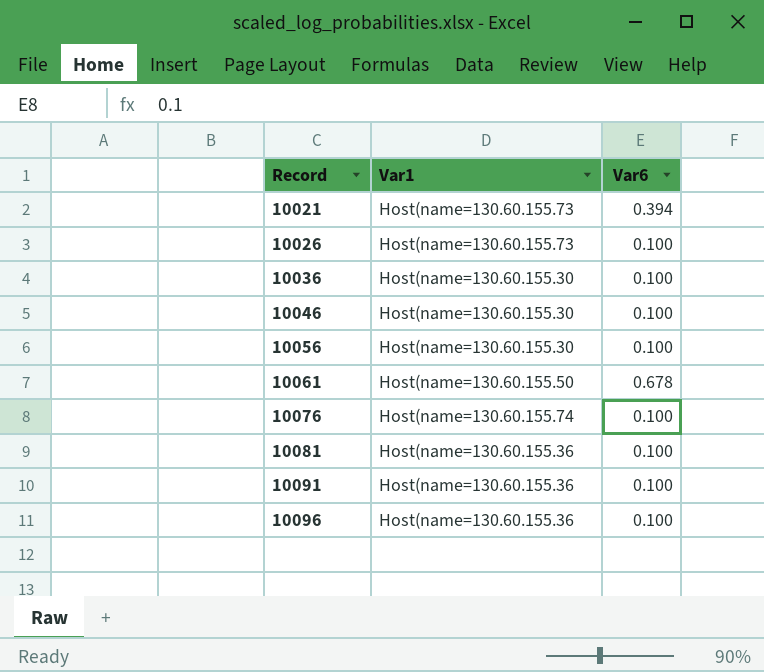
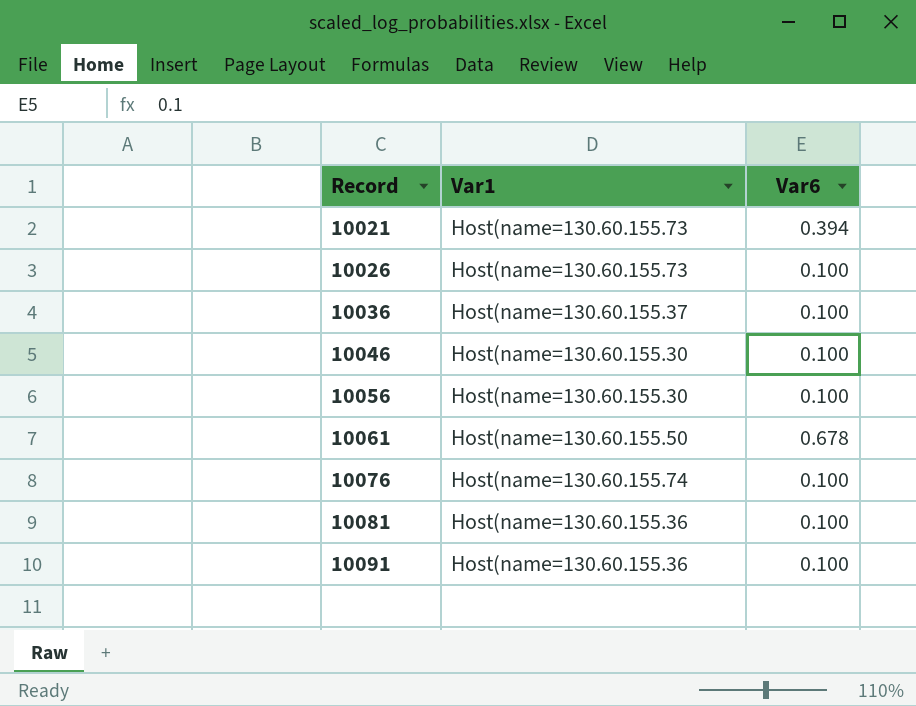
row 10096: Host(name=130.60.155.36 | 0.100 -> none
10036 | Var1: Host(name=130.60.155.30 -> Host(name=130.60.155.37

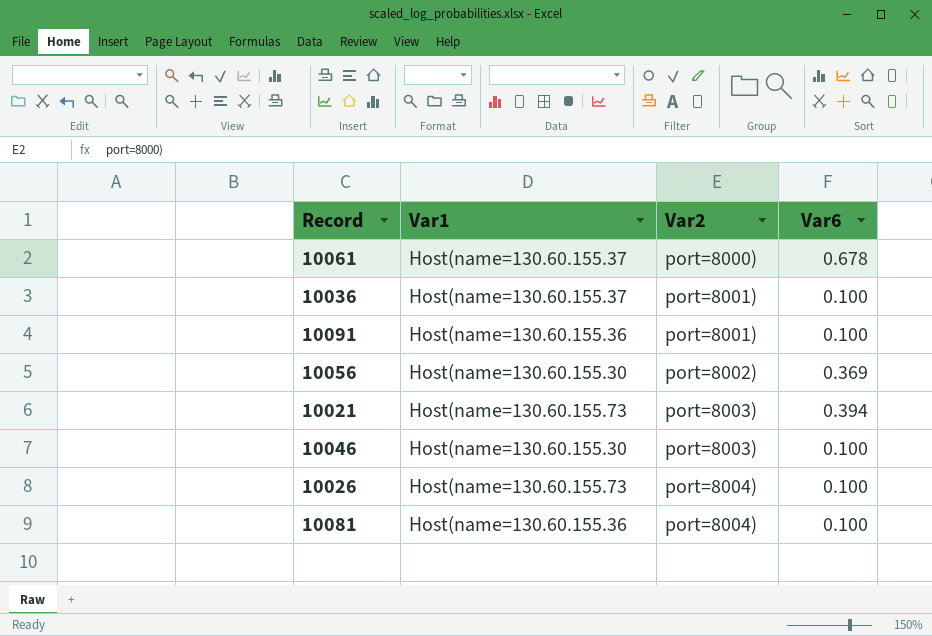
row order: Record ascending -> Var2 ascending
column Var2 | position: none -> 3
row 10076: Host(name=130.60.155.74 | 0.100 -> none
10061 | Var1: Host(name=130.60.155.50 -> Host(name=130.60.155.37
10056 | Var6: 0.100 -> 0.369

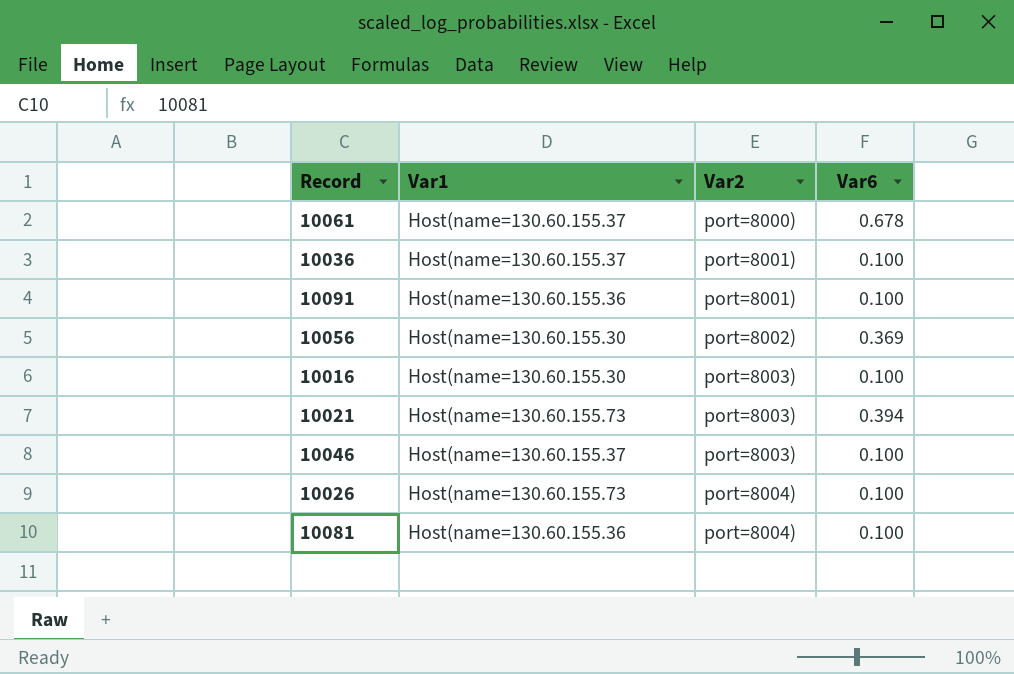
row 10016: none -> Host(name=130.60.155.30 | port=8003) | 0.100
10046 | Var1: Host(name=130.60.155.30 -> Host(name=130.60.155.37

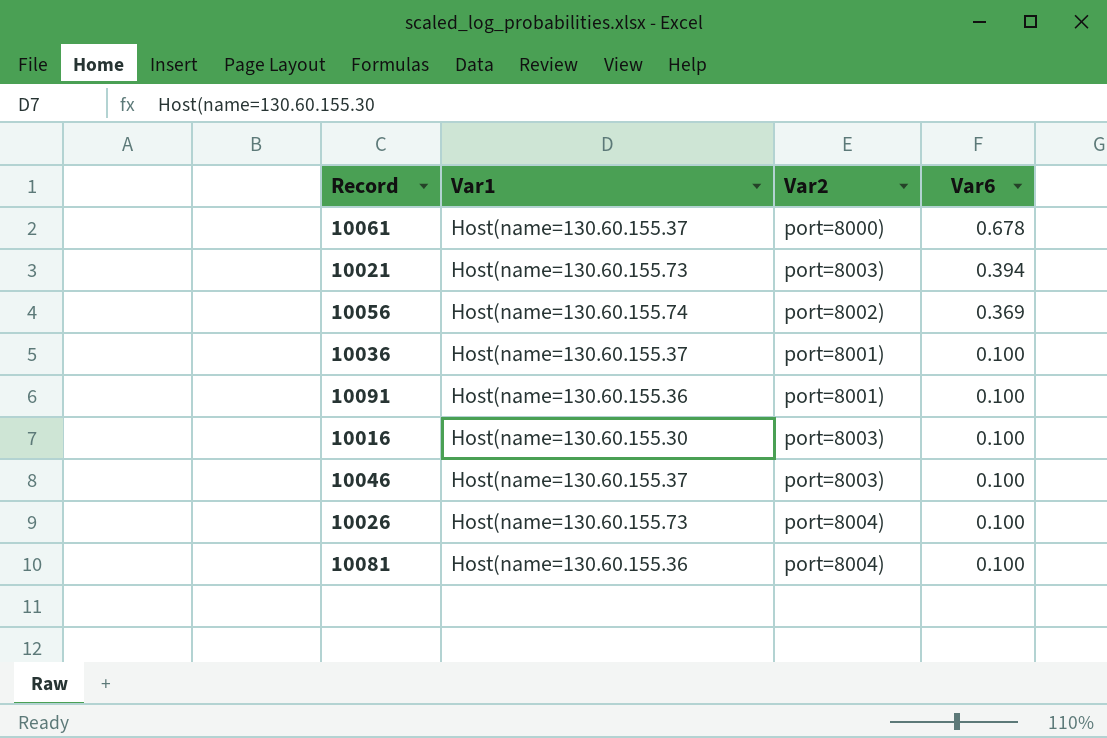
row order: Var2 ascending -> Var6 descending
10056 | Var1: Host(name=130.60.155.30 -> Host(name=130.60.155.74

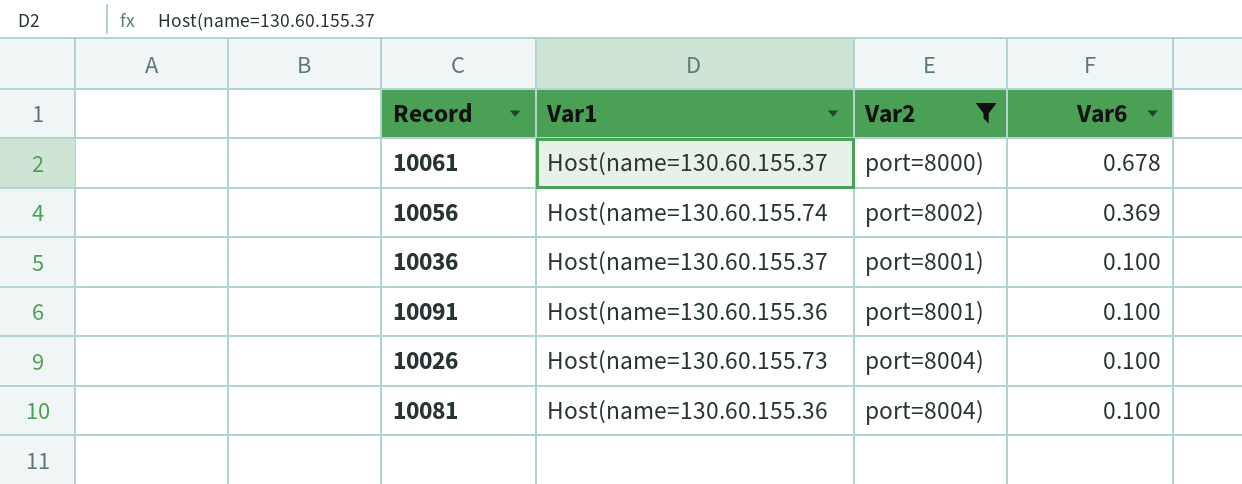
filter: none -> Var2 != port=8003)

